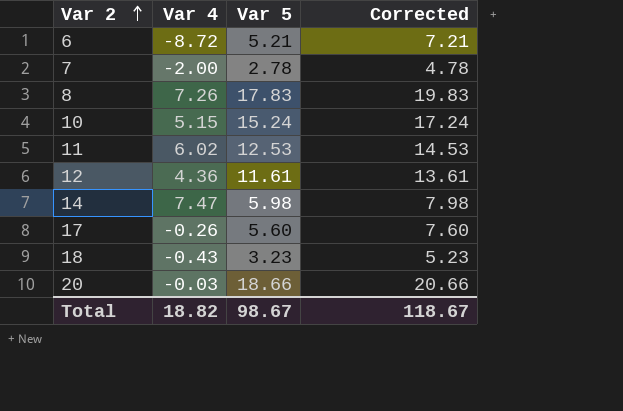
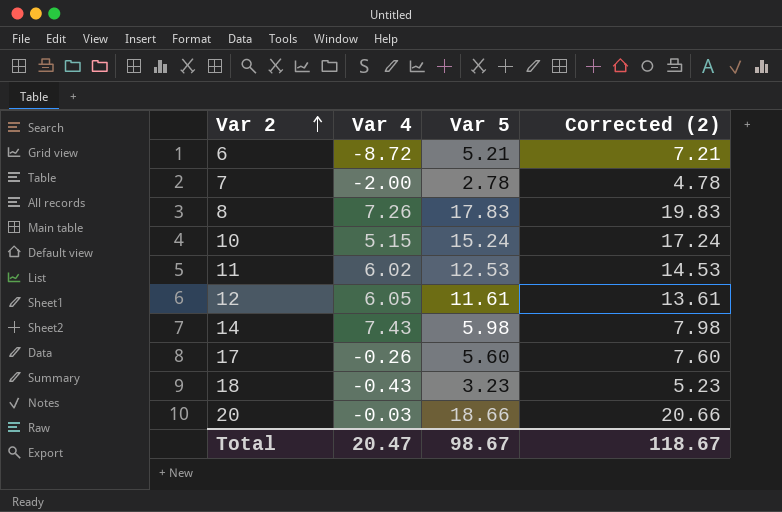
column name: Corrected -> Corrected (2)
12 | Var 4: 4.36 -> 6.05
14 | Var 4: 7.47 -> 7.43
Total | Var 4: 18.82 -> 20.47

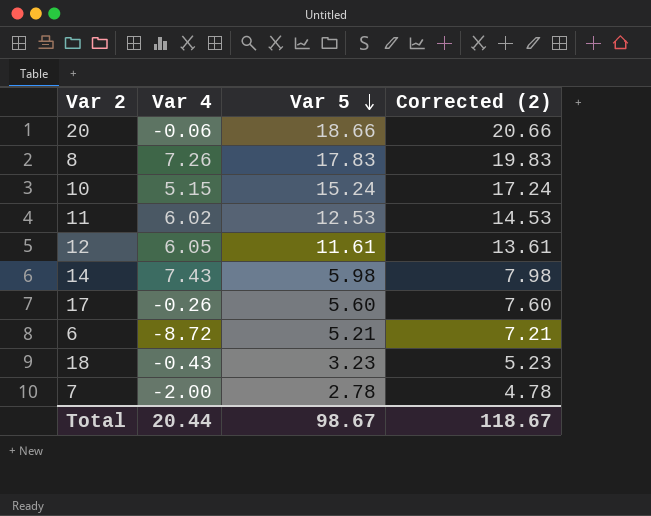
row order: Var 2 ascending -> Var 5 descending
20 | Var 4: -0.03 -> -0.06
Total | Var 4: 20.47 -> 20.44

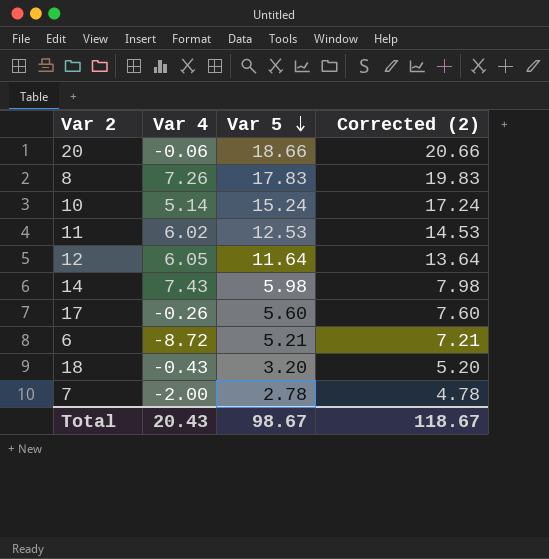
10 | Var 4: 5.15 -> 5.14
12 | Var 5: 11.61 -> 11.64
12 | Corrected (2): 13.61 -> 13.64
18 | Var 5: 3.23 -> 3.20
18 | Corrected (2): 5.23 -> 5.20
Total | Var 4: 20.44 -> 20.43

